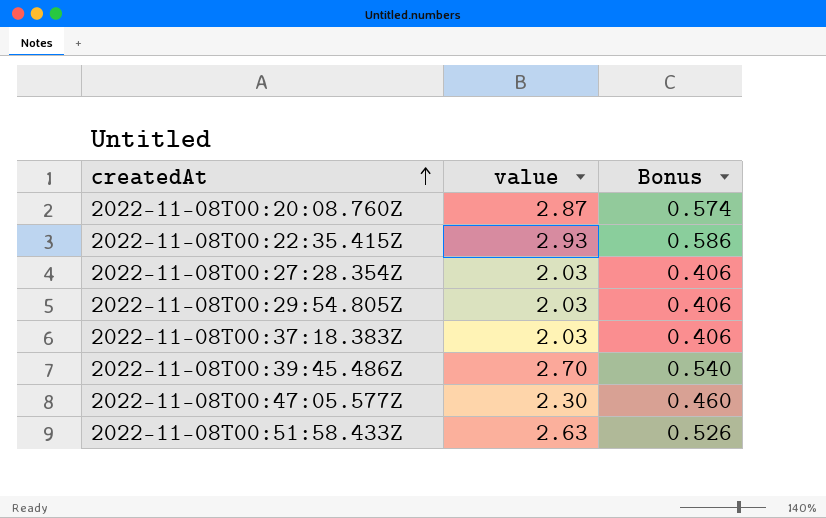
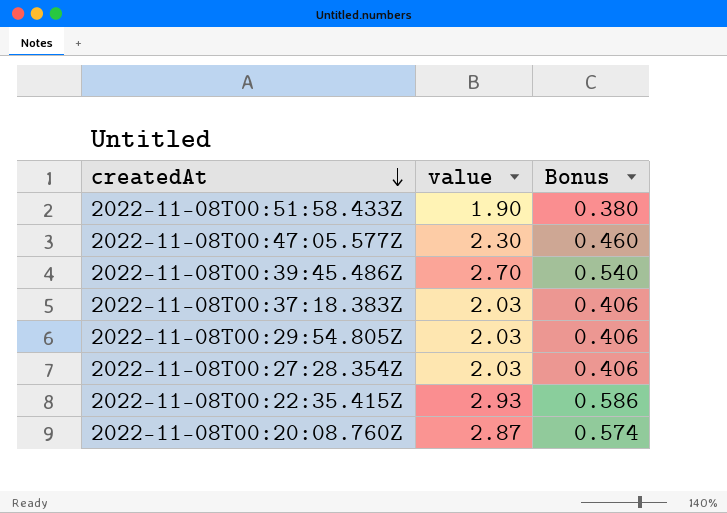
row order: createdAt ascending -> createdAt descending
2022-11-08T00:51:58.433Z | value: 2.63 -> 1.90
2022-11-08T00:51:58.433Z | Bonus: 0.526 -> 0.380

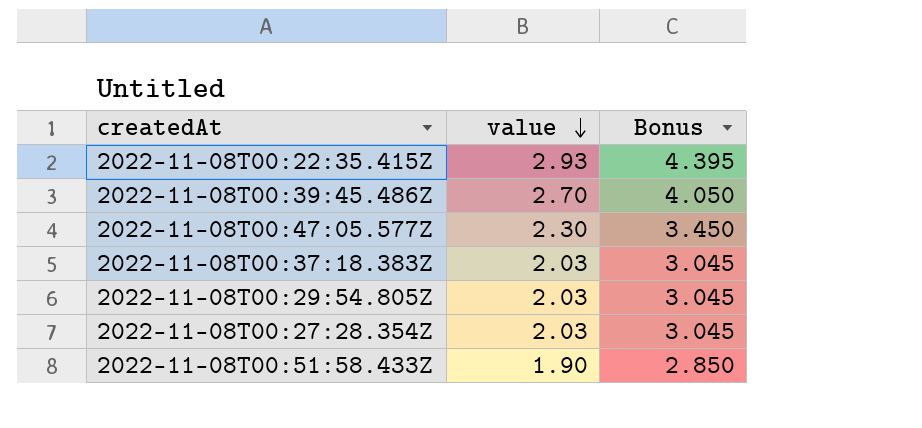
row order: createdAt descending -> value descending
column Bonus | formula: [value] * 0.2 -> [value] * 1.5
row 2022-11-08T00:20:08.760Z: 2.87 | 0.574 -> none

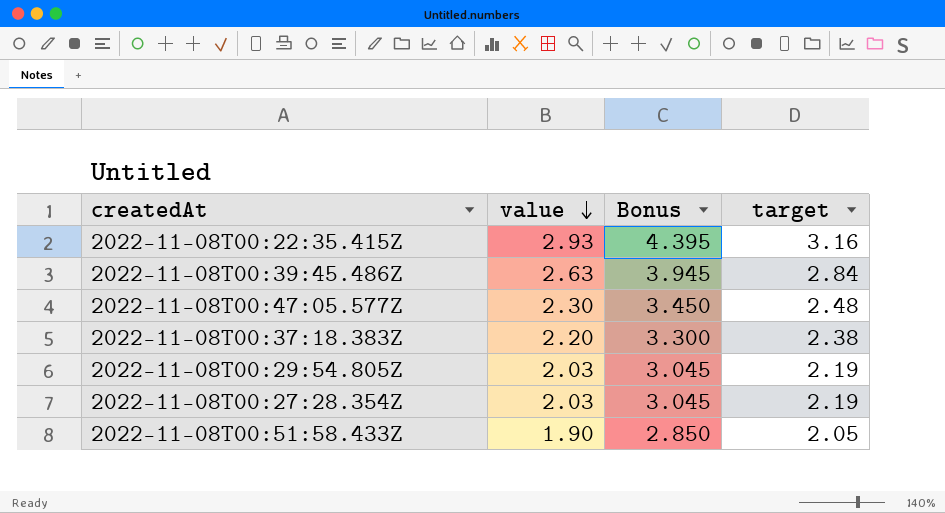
column target | formula: none -> [value] * 1.08
2022-11-08T00:39:45.486Z | value: 2.70 -> 2.63
2022-11-08T00:39:45.486Z | Bonus: 4.050 -> 3.945
2022-11-08T00:37:18.383Z | value: 2.03 -> 2.20
2022-11-08T00:37:18.383Z | Bonus: 3.045 -> 3.300

